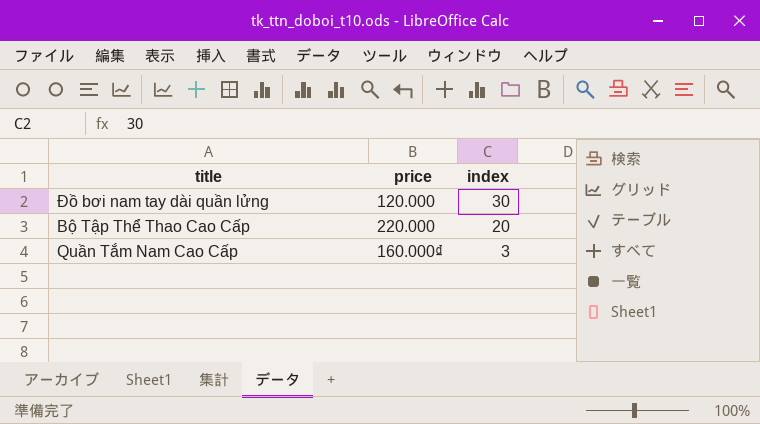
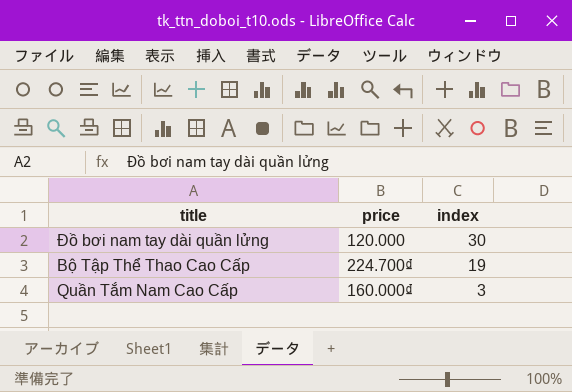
Bộ Tập Thể Thao Cao Cấp | price: 220.000 -> 224.700₫
Bộ Tập Thể Thao Cao Cấp | index: 20 -> 19

